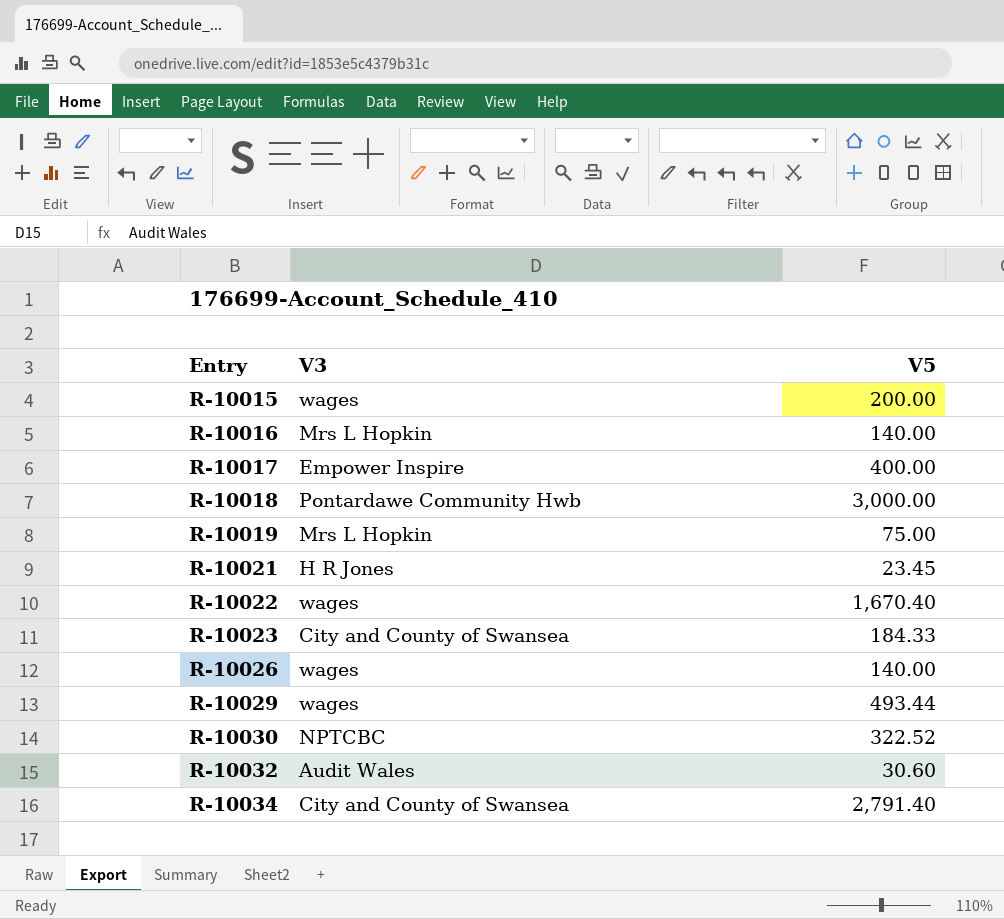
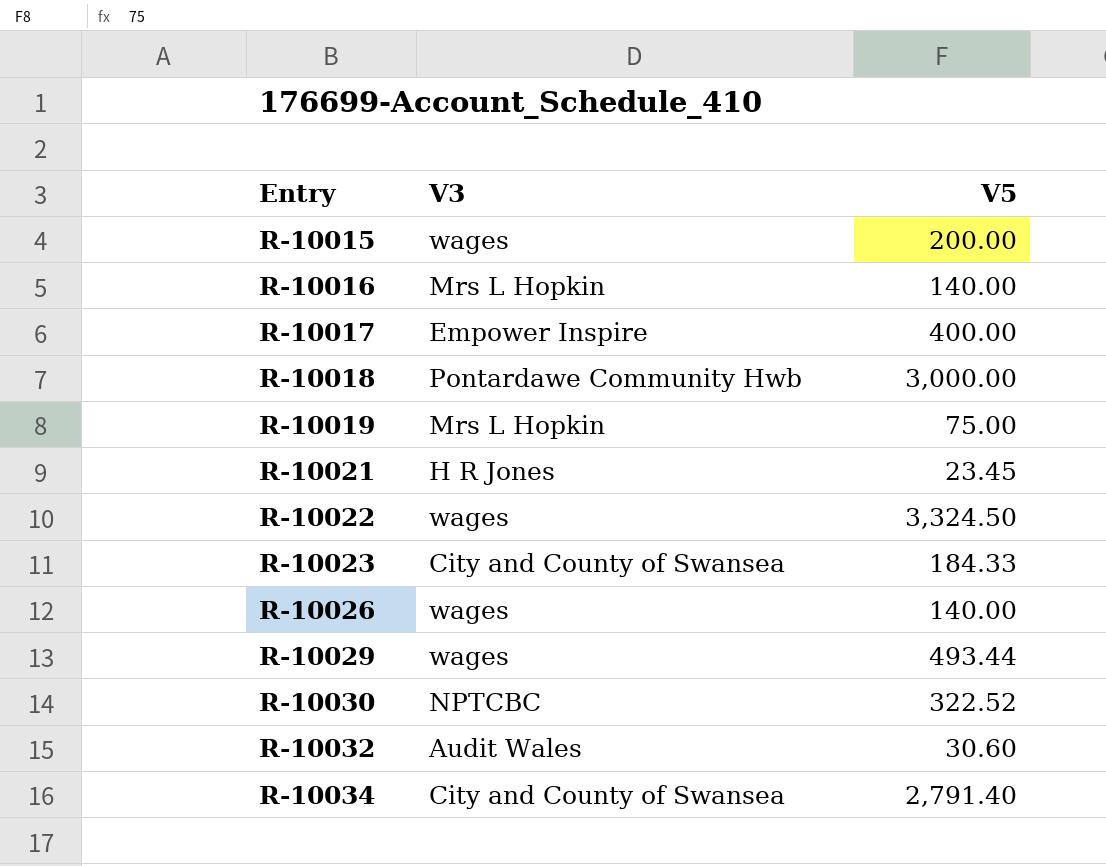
R-10022 | V5: 1,670.40 -> 3,324.50

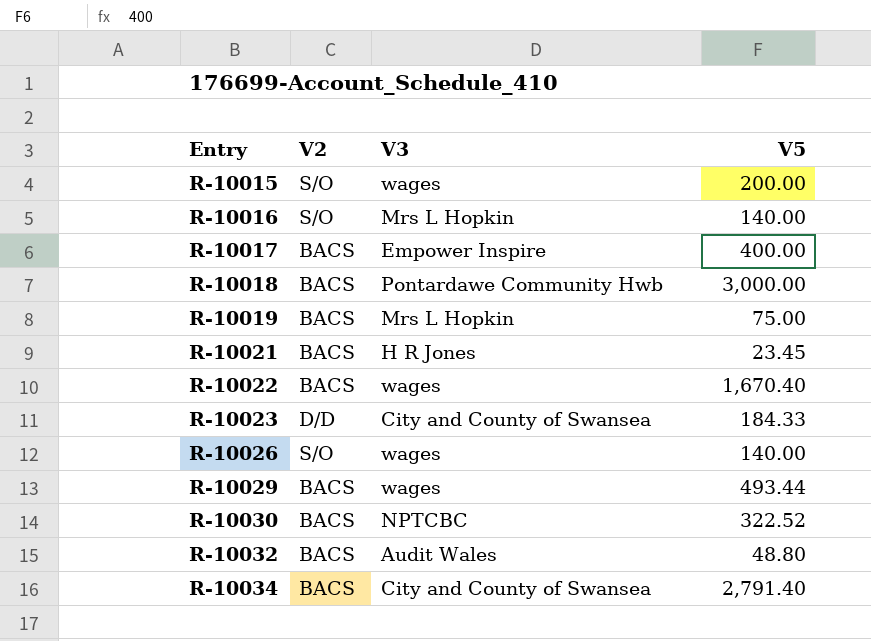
column V2 | position: none -> 2
R-10022 | V5: 3,324.50 -> 1,670.40
R-10032 | V5: 30.60 -> 48.80

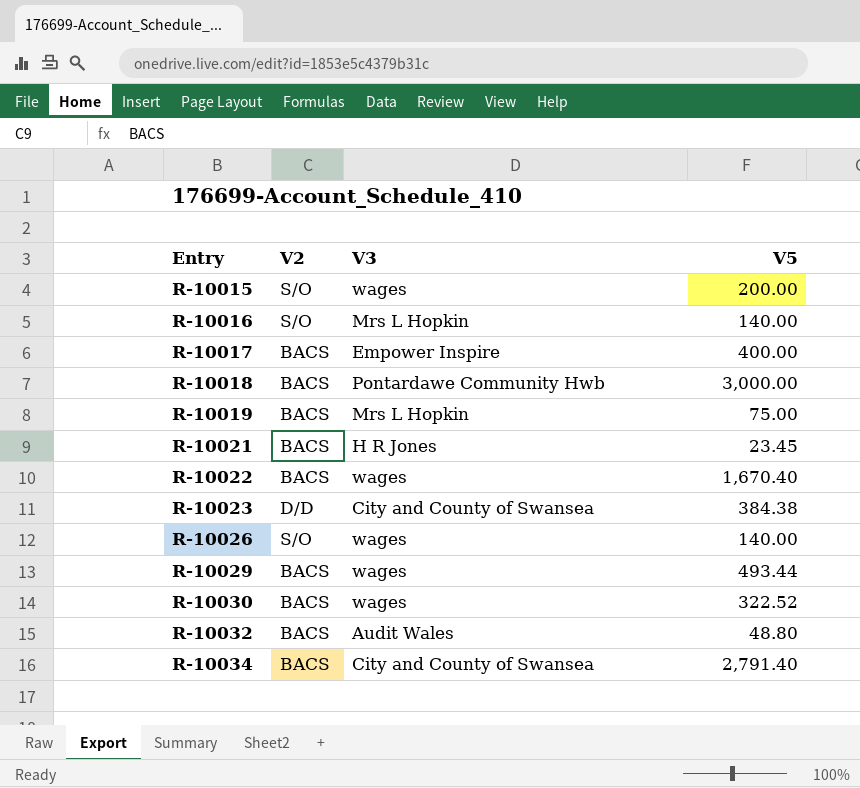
R-10023 | V5: 184.33 -> 384.38
R-10030 | V3: NPTCBC -> wages

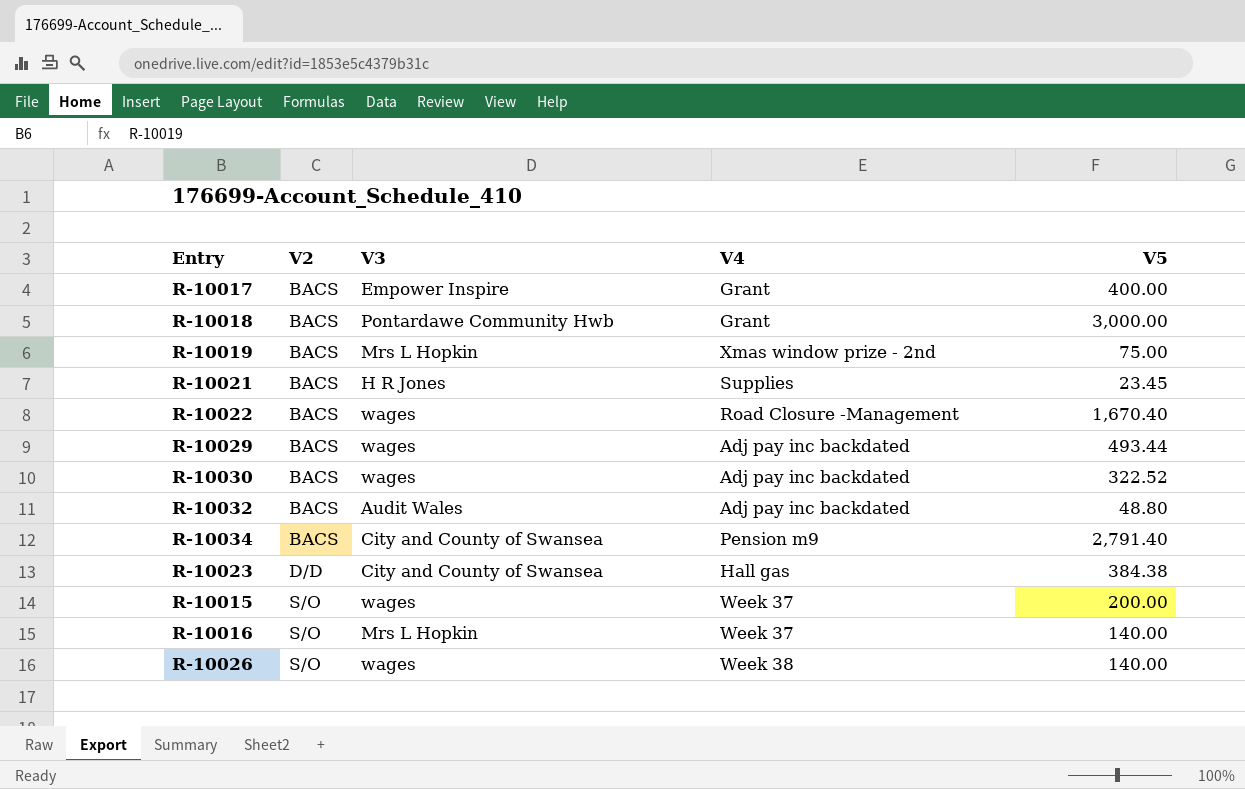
row order: Entry ascending -> V2 ascending
column V4 | position: none -> 4

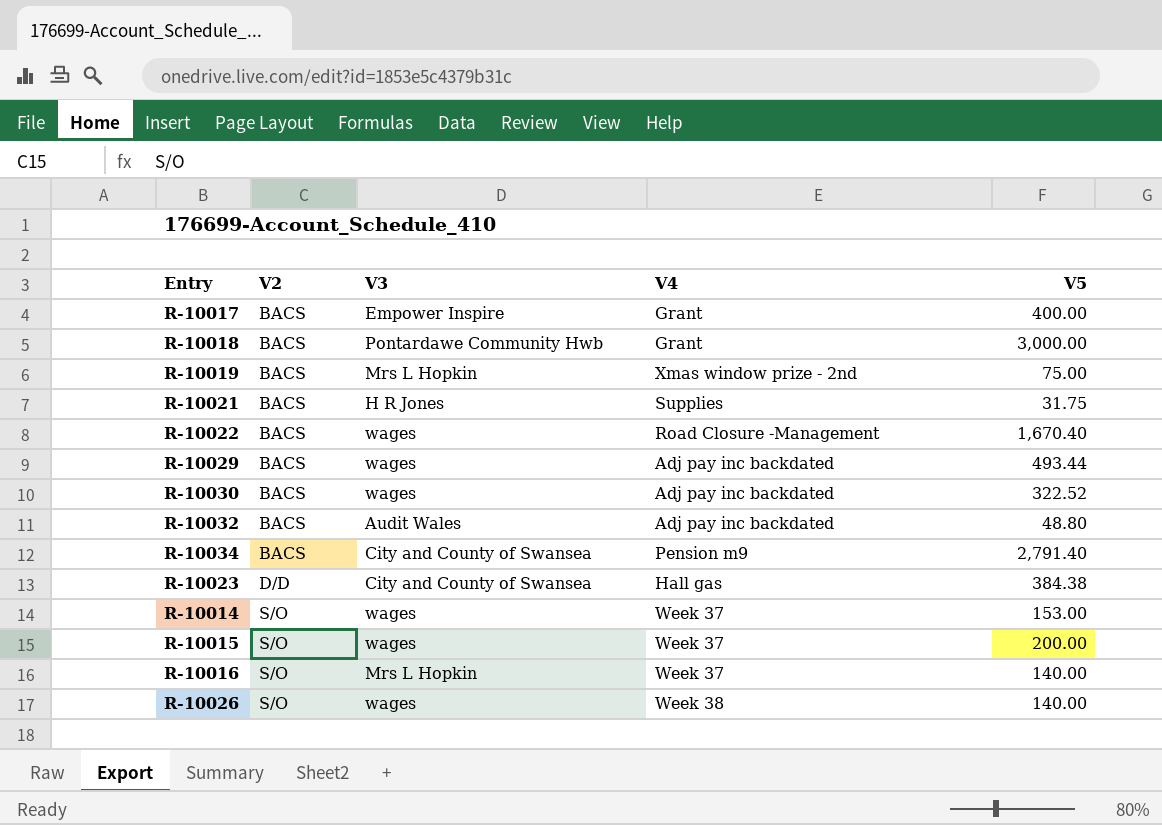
R-10021 | V5: 23.45 -> 31.75
row R-10014: none -> S/O | wages | Week 37 | 153.00

